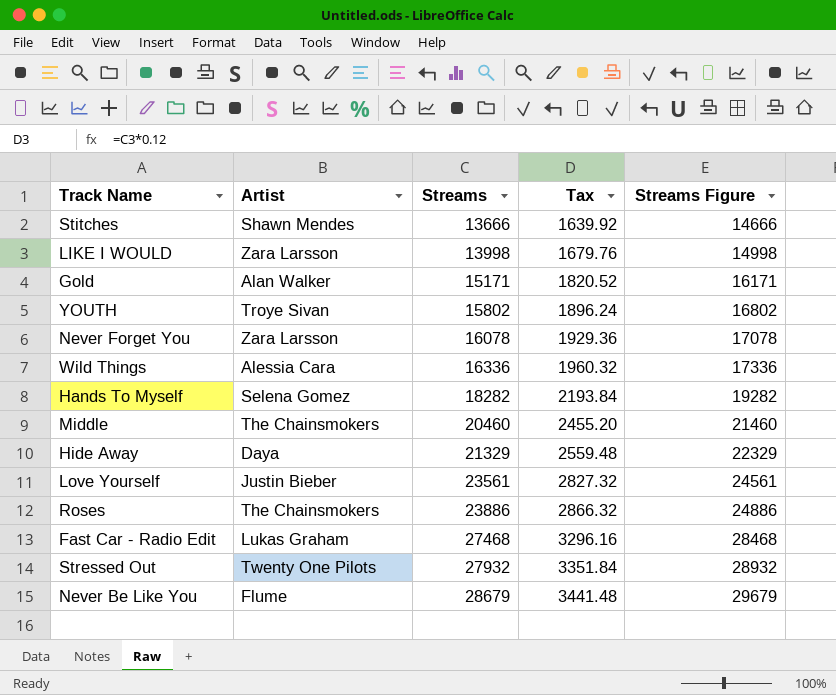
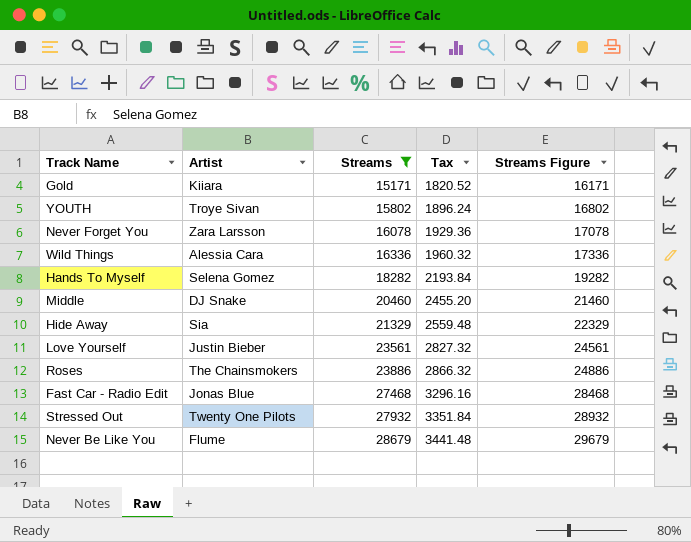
filter: none -> Streams >= 15171
Gold | Artist: Alan Walker -> Kiiara
Middle | Artist: The Chainsmokers -> DJ Snake
Hide Away | Artist: Daya -> Sia
Fast Car - Radio Edit | Artist: Lukas Graham -> Jonas Blue

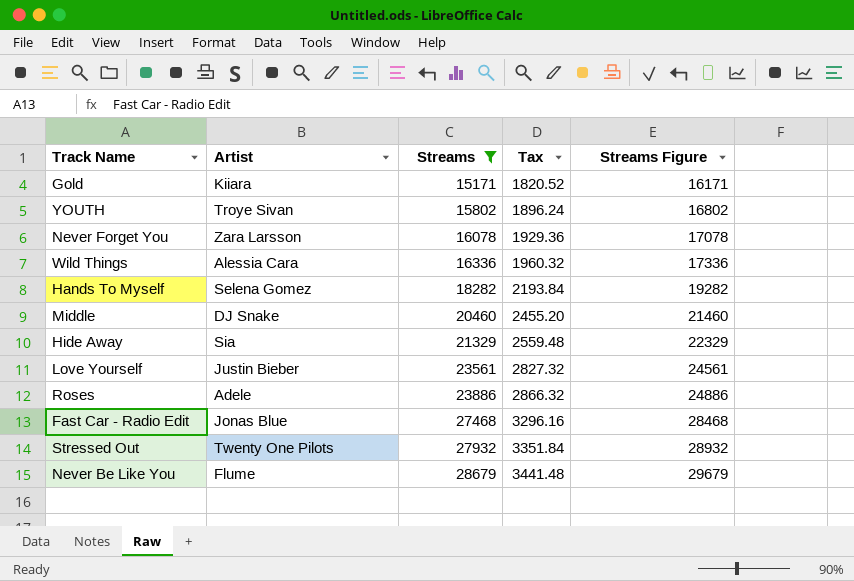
Roses | Artist: The Chainsmokers -> Adele

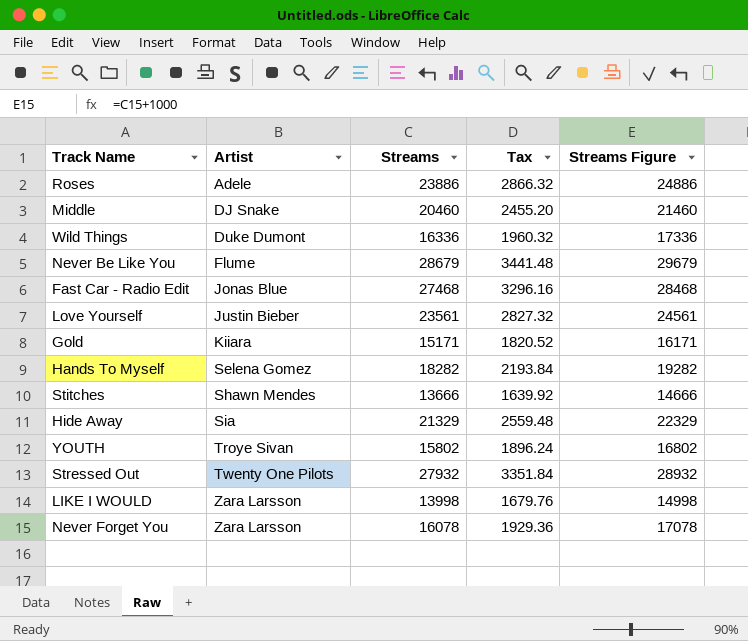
filter: Streams >= 15171 -> none
row order: Streams ascending -> Artist ascending
Wild Things | Artist: Alessia Cara -> Duke Dumont

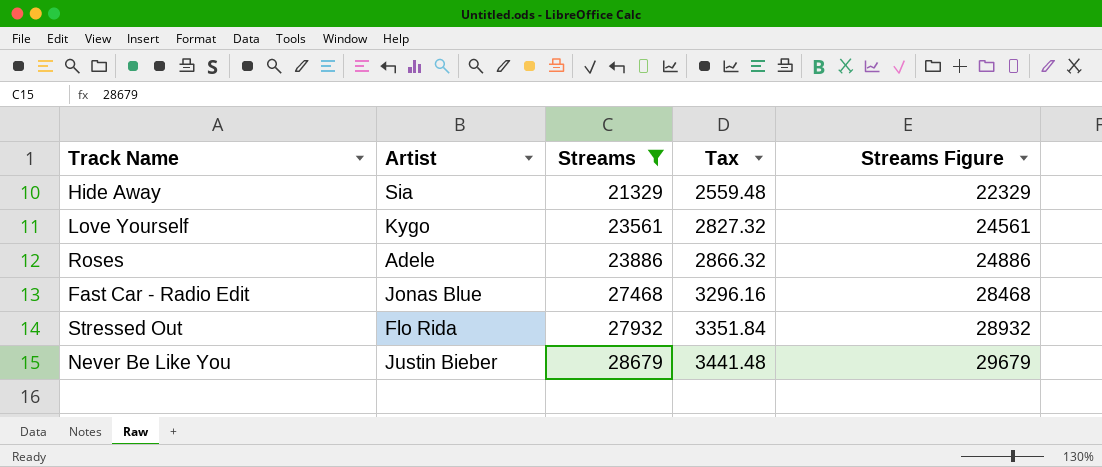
filter: none -> Streams >= 21329
row order: Artist ascending -> Streams ascending
Love Yourself | Artist: Justin Bieber -> Kygo
Stressed Out | Artist: Twenty One Pilots -> Flo Rida
Never Be Like You | Artist: Flume -> Justin Bieber

